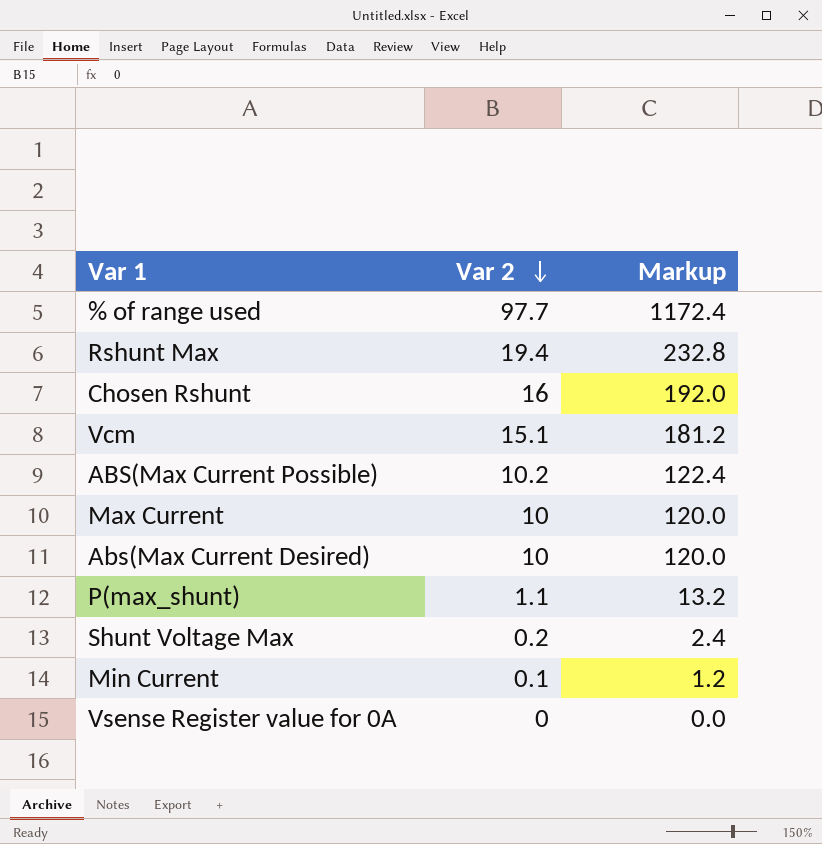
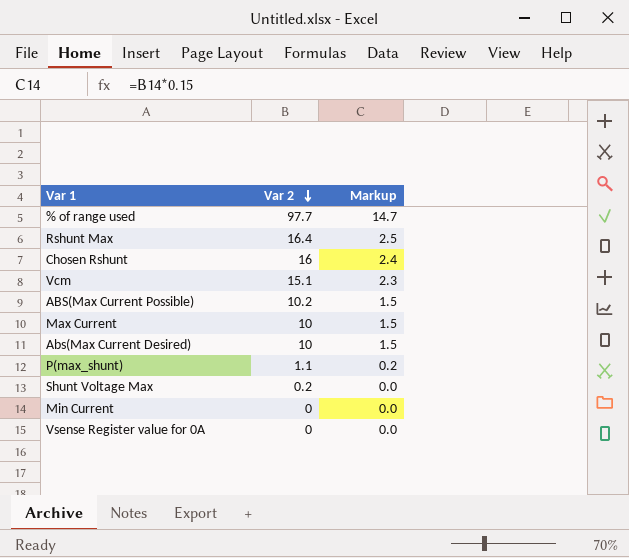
column Markup | formula: [Var 2] * 12 -> [Var 2] * 0.15
Rshunt Max | Var 2: 19.4 -> 16.4
Min Current | Var 2: 0.1 -> 0

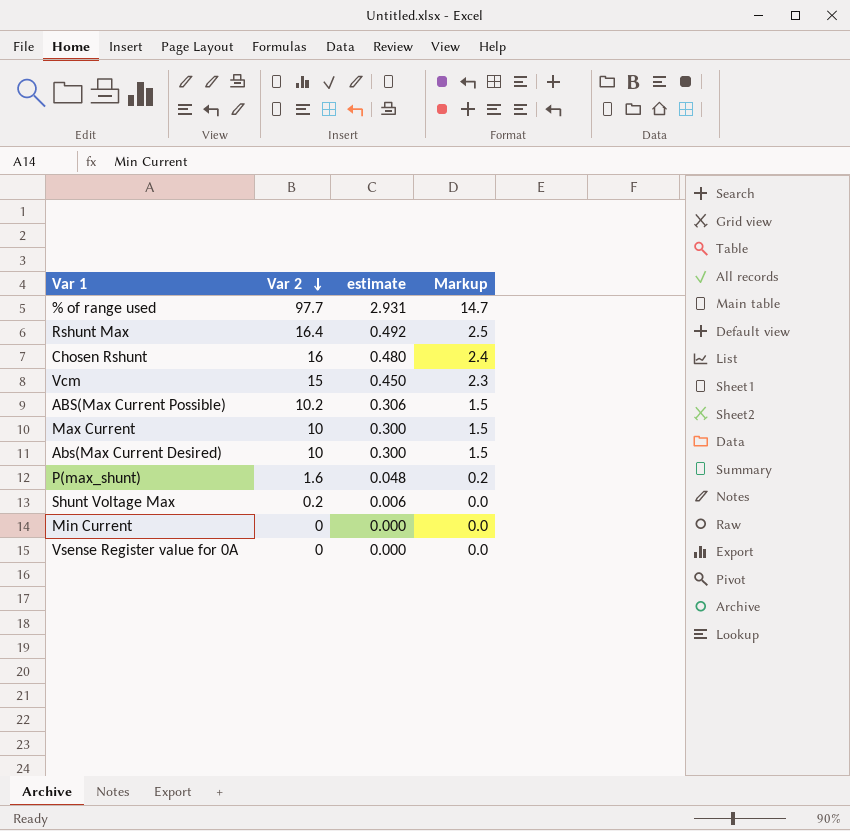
column estimate | formula: none -> [Var 2] * 0.03
Vcm | Var 2: 15.1 -> 15
P(max_shunt) | Var 2: 1.1 -> 1.6

